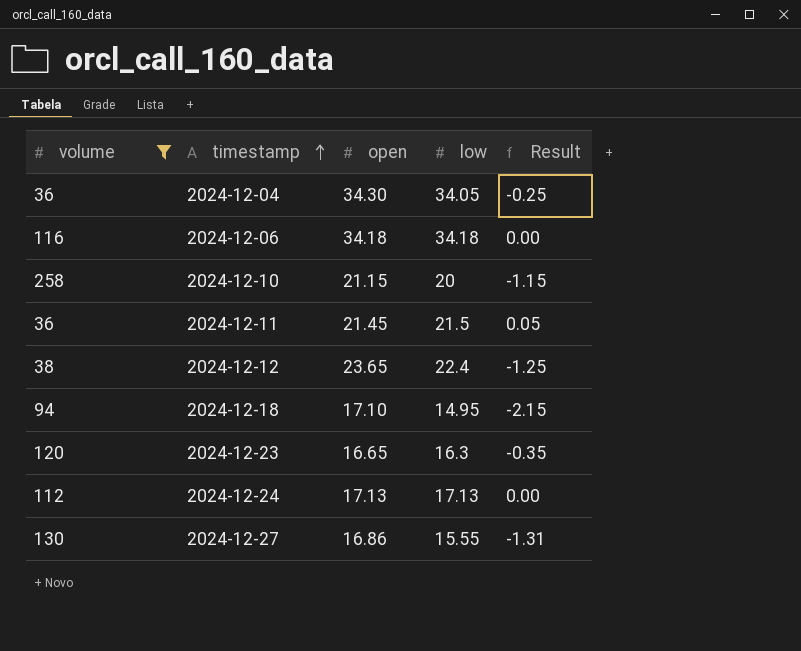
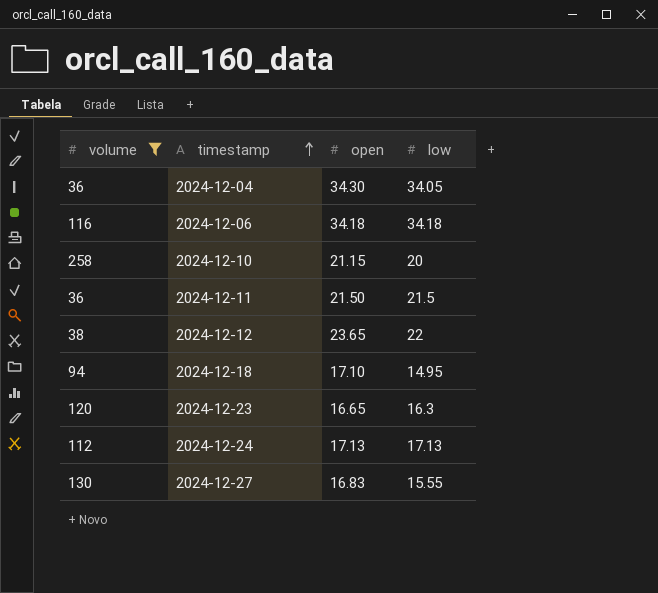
column Result | formula: [low] - [open] -> none
2024-12-11 | open: 21.45 -> 21.50
2024-12-12 | low: 22.4 -> 22
2024-12-27 | open: 16.86 -> 16.83

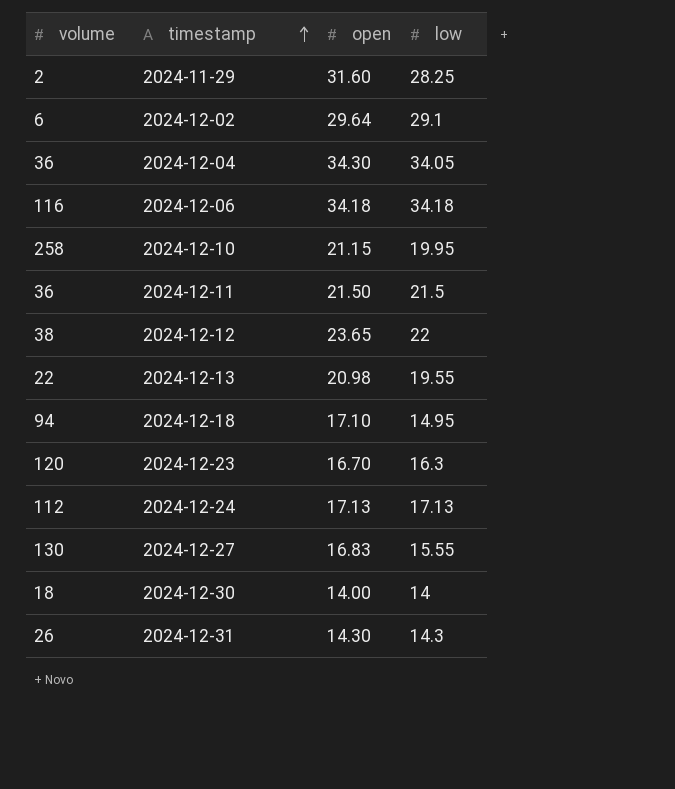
filter: volume >= 36 -> none
2024-12-10 | low: 20 -> 19.95
2024-12-23 | open: 16.65 -> 16.70

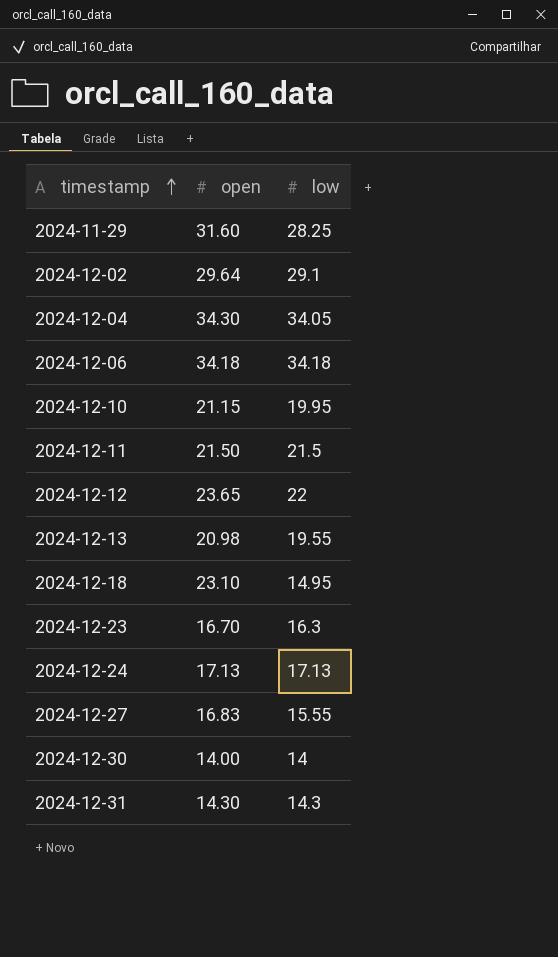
column volume | position: 1 -> none
2024-12-18 | open: 17.10 -> 23.10

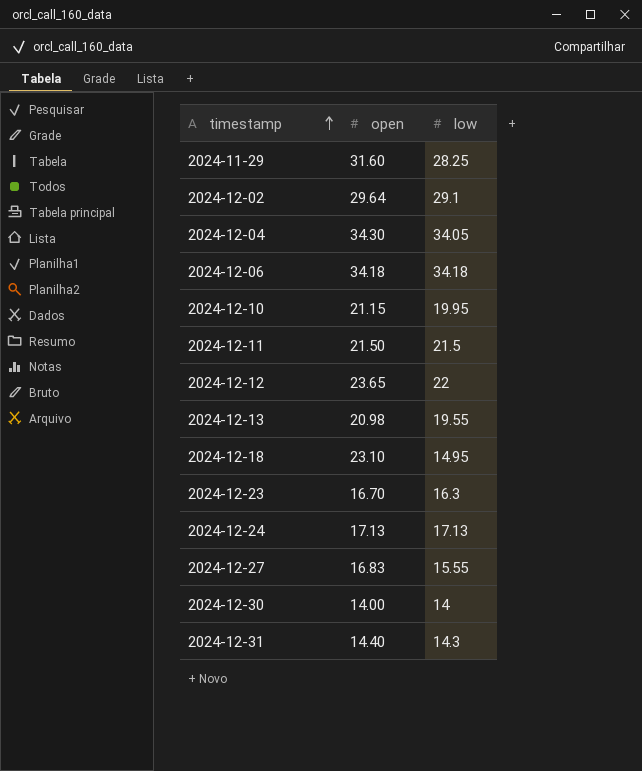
2024-12-31 | open: 14.30 -> 14.40

